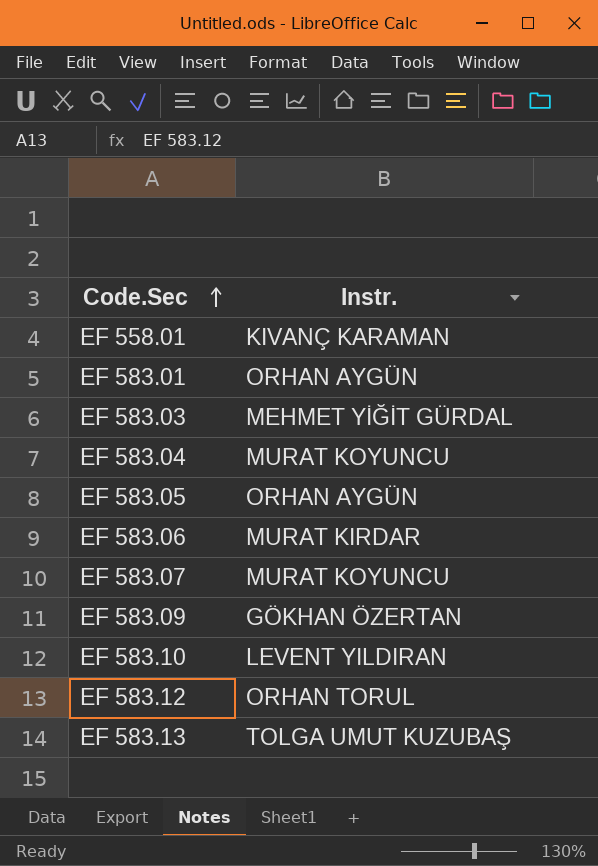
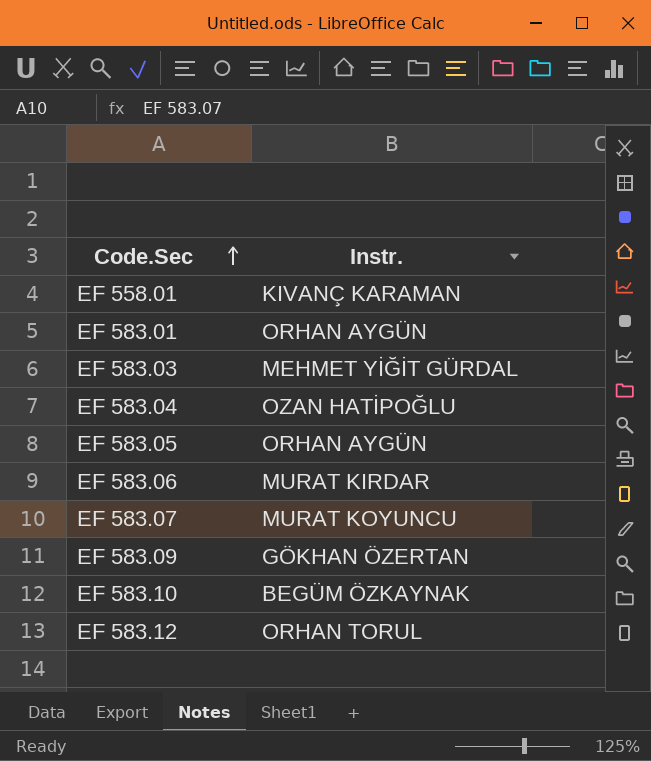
row EF 583.13: TOLGA UMUT KUZUBAŞ -> none
EF 583.04 | Instr.: MURAT KOYUNCU -> OZAN HATİPOĞLU
EF 583.10 | Instr.: LEVENT YILDIRAN -> BEGÜM ÖZKAYNAK

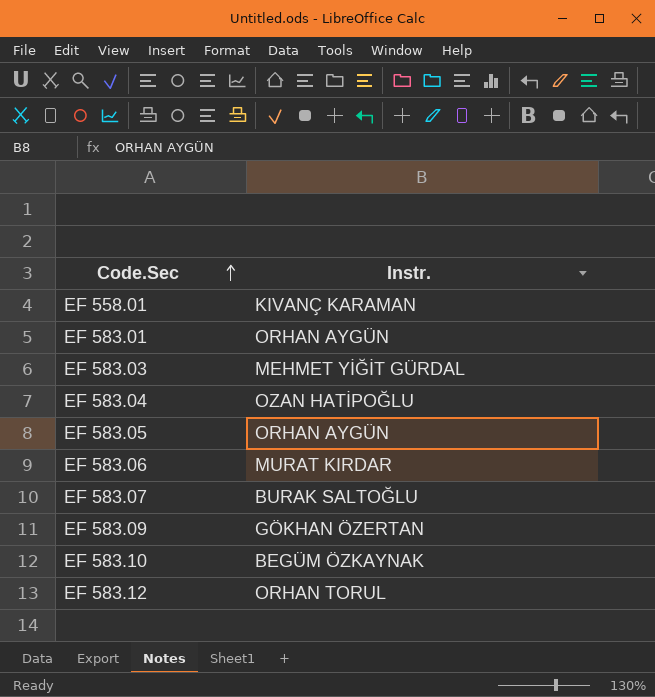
EF 583.07 | Instr.: MURAT KOYUNCU -> BURAK SALTOĞLU

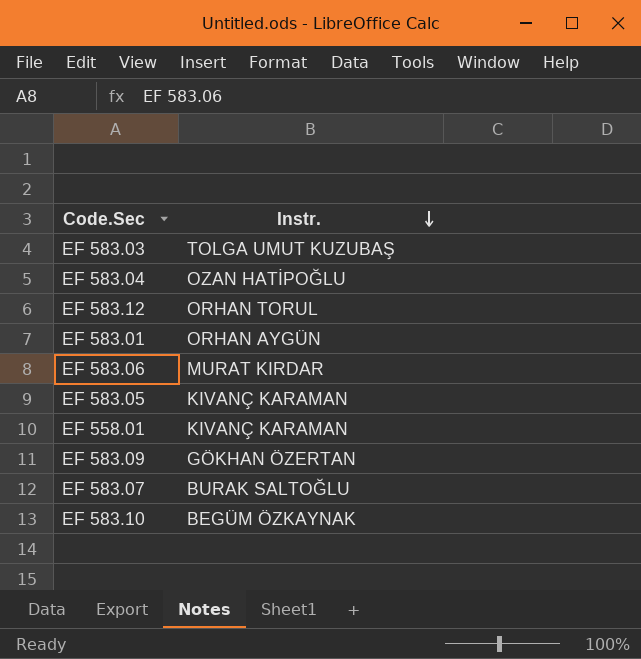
row order: Code.Sec ascending -> Instr. descending
EF 583.03 | Instr.: MEHMET YİĞİT GÜRDAL -> TOLGA UMUT KUZUBAŞ
EF 583.05 | Instr.: ORHAN AYGÜN -> KIVANÇ KARAMAN

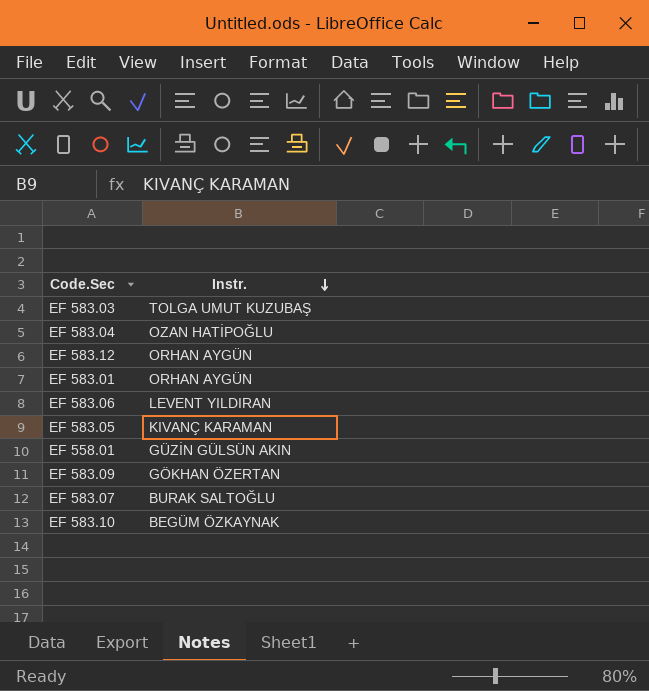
EF 583.12 | Instr.: ORHAN TORUL -> ORHAN AYGÜN
EF 583.06 | Instr.: MURAT KIRDAR -> LEVENT YILDIRAN
EF 558.01 | Instr.: KIVANÇ KARAMAN -> GÜZİN GÜLSÜN AKIN

